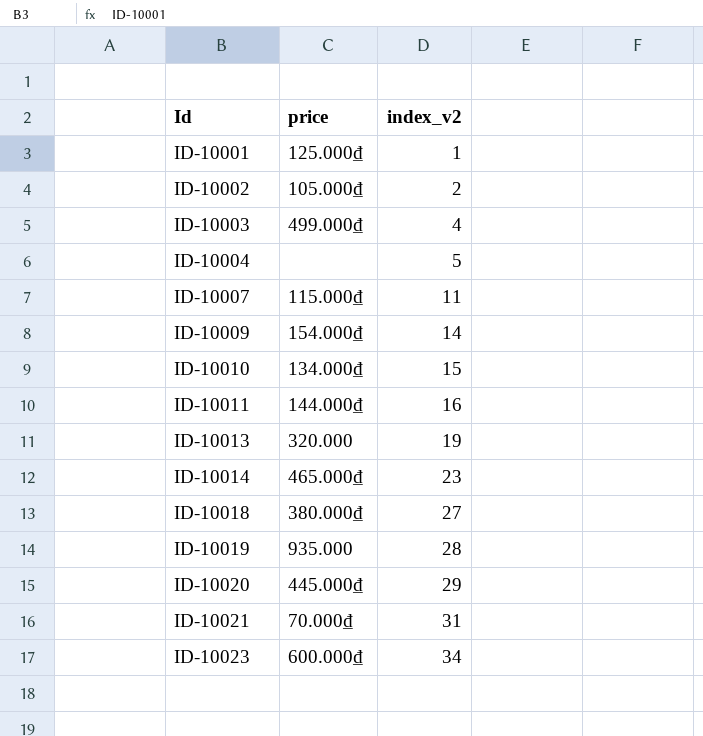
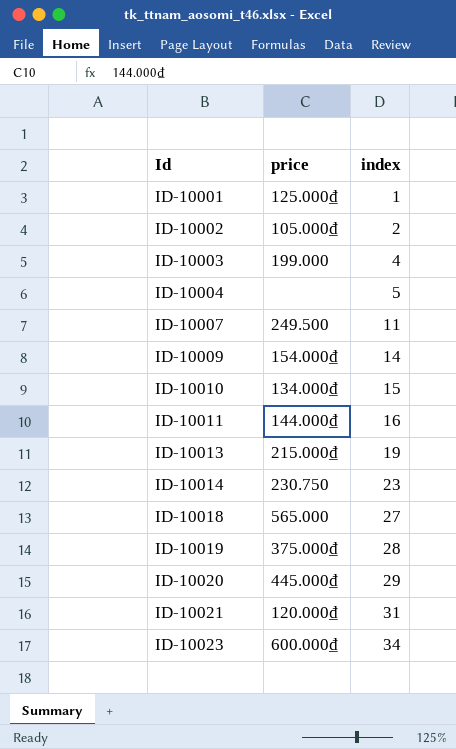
column name: index_v2 -> index
ID-10003 | price: 499.000₫ -> 199.000
ID-10007 | price: 115.000₫ -> 249.500
ID-10013 | price: 320.000 -> 215.000₫
ID-10014 | price: 465.000₫ -> 230.750
ID-10018 | price: 380.000₫ -> 565.000
ID-10019 | price: 935.000 -> 375.000₫
ID-10021 | price: 70.000₫ -> 120.000₫

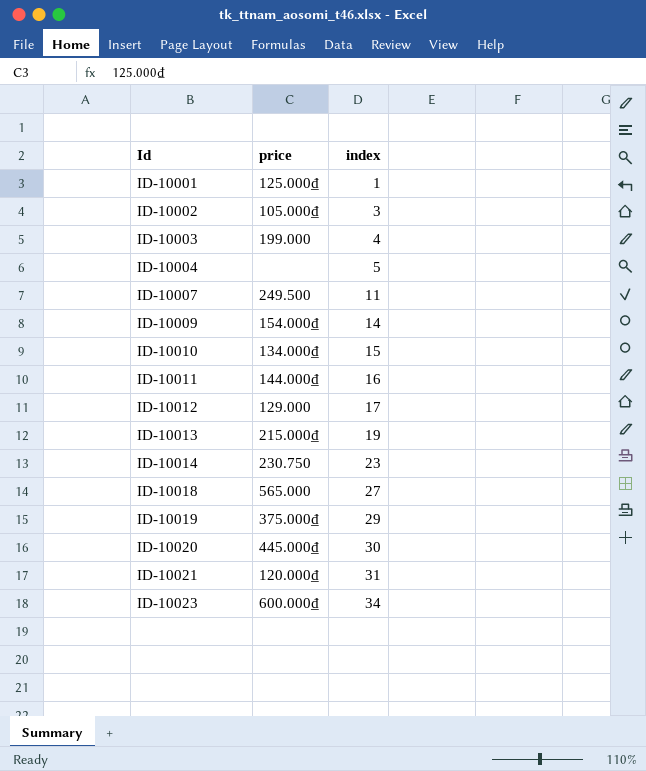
ID-10002 | index: 2 -> 3
row ID-10012: none -> 129.000 | 17
ID-10019 | index: 28 -> 29
ID-10020 | index: 29 -> 30

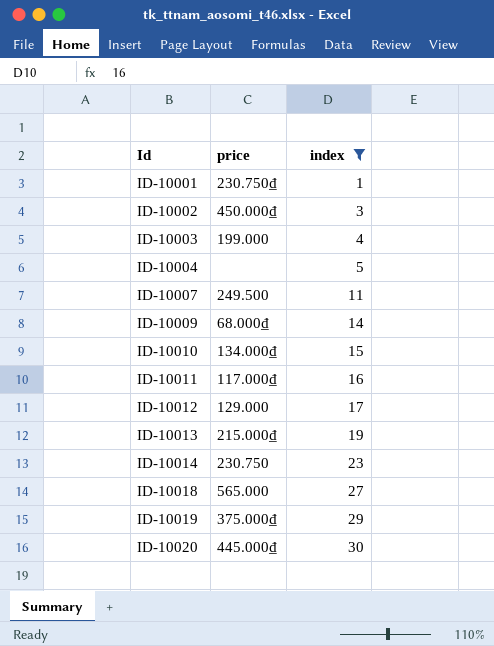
filter: none -> index <= 30
ID-10001 | price: 125.000₫ -> 230.750₫
ID-10002 | price: 105.000₫ -> 450.000₫
ID-10009 | price: 154.000₫ -> 68.000₫
ID-10011 | price: 144.000₫ -> 117.000₫

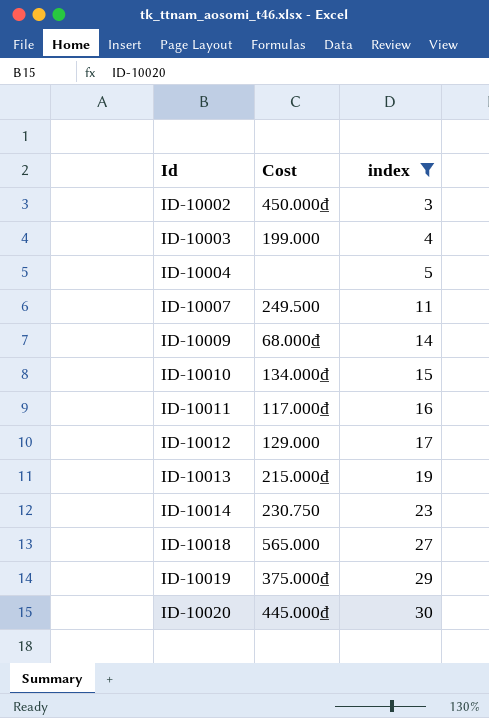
column name: price -> Cost
row ID-10001: 230.750₫ | 1 -> none

